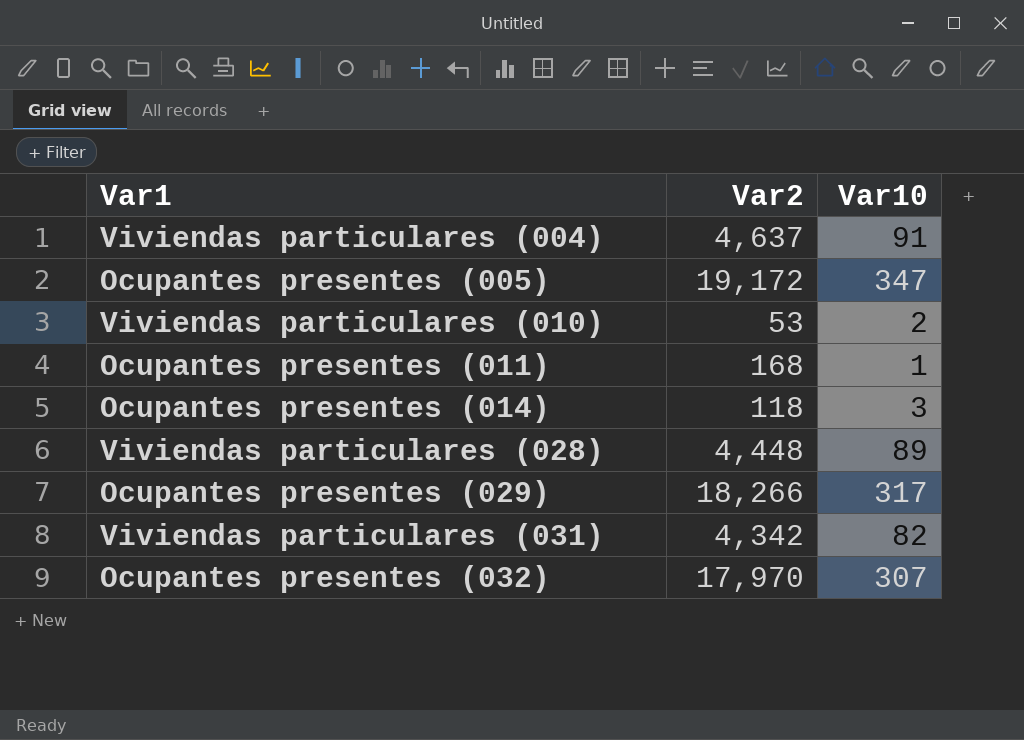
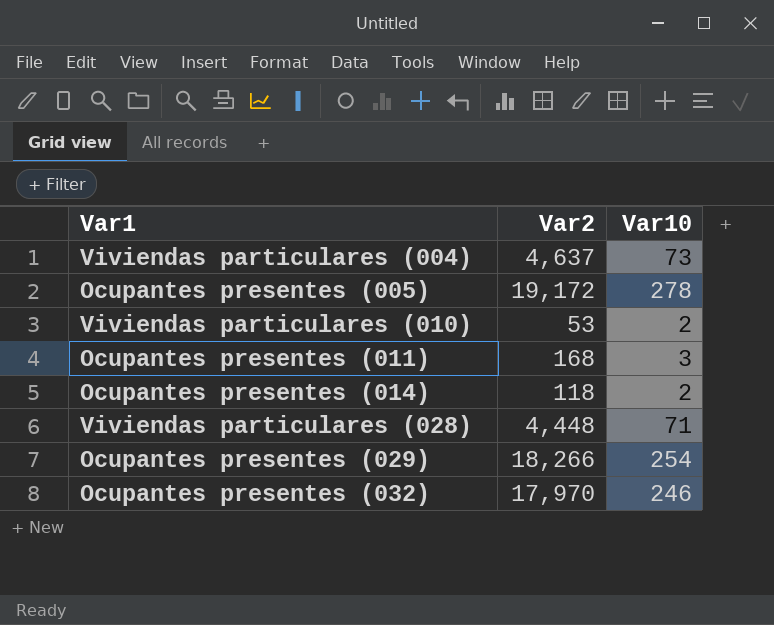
row Viviendas particulares (031): 4,342 | 82 -> none
Viviendas particulares (004) | Var10: 91 -> 73
Ocupantes presentes (005) | Var10: 347 -> 278
Ocupantes presentes (011) | Var10: 1 -> 3
Ocupantes presentes (014) | Var10: 3 -> 2
Viviendas particulares (028) | Var10: 89 -> 71
Ocupantes presentes (029) | Var10: 317 -> 254
Ocupantes presentes (032) | Var10: 307 -> 246

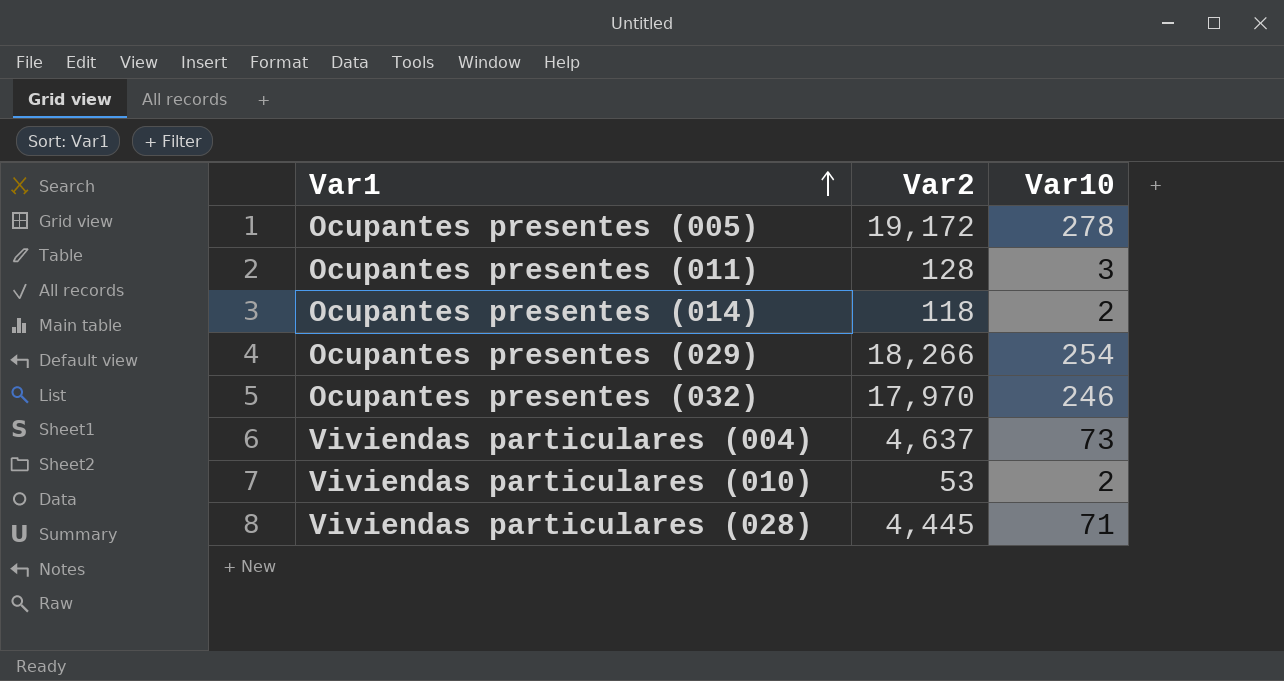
row order: none -> Var1 ascending
Ocupantes presentes (011) | Var2: 168 -> 128
Viviendas particulares (028) | Var2: 4,448 -> 4,445

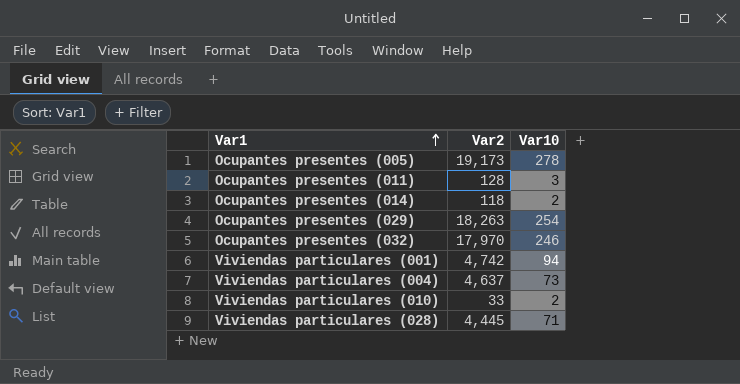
Ocupantes presentes (005) | Var2: 19,172 -> 19,173
Ocupantes presentes (029) | Var2: 18,266 -> 18,263
row Viviendas particulares (001): none -> 4,742 | 94
Viviendas particulares (010) | Var2: 53 -> 33

